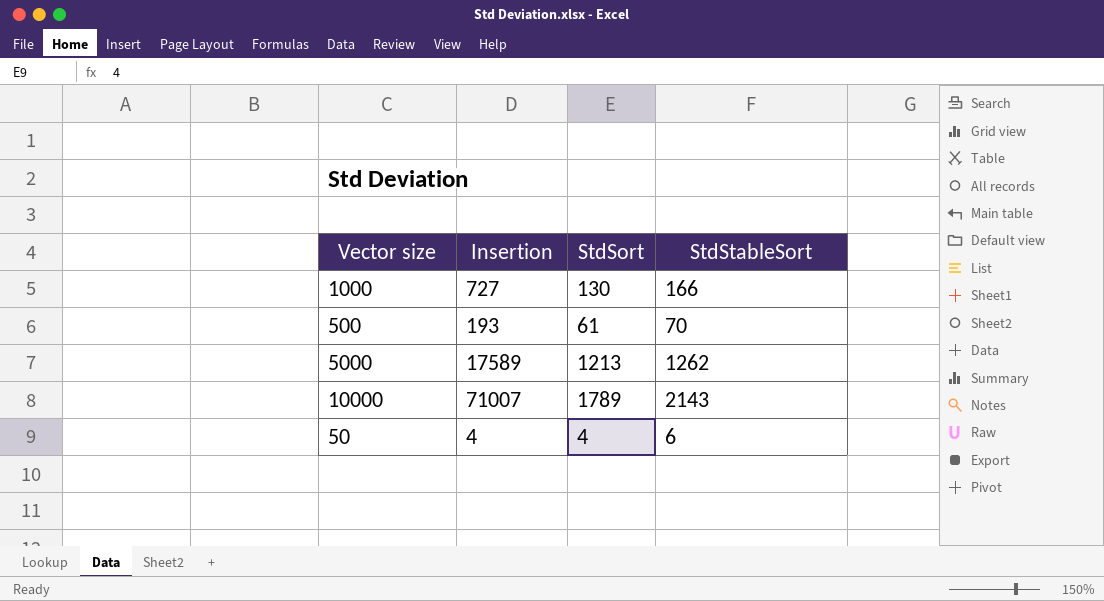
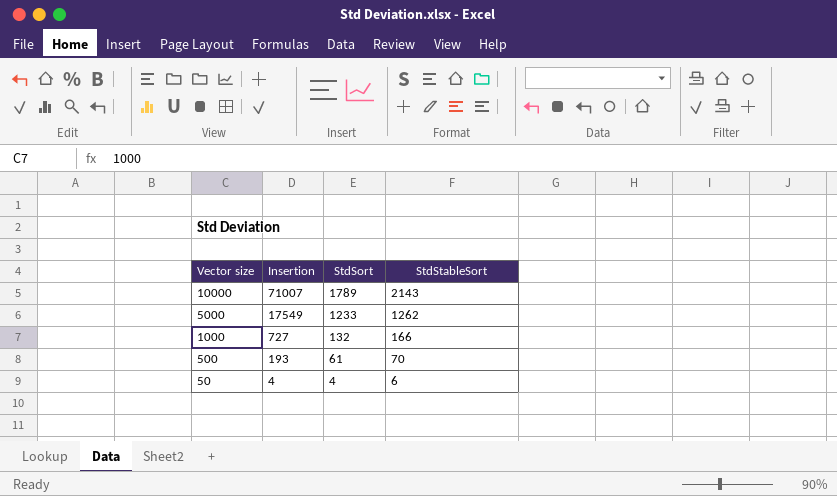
row order: none -> Vector size descending
5000 | Insertion: 17589 -> 17549
5000 | StdSort: 1213 -> 1233
1000 | StdSort: 130 -> 132

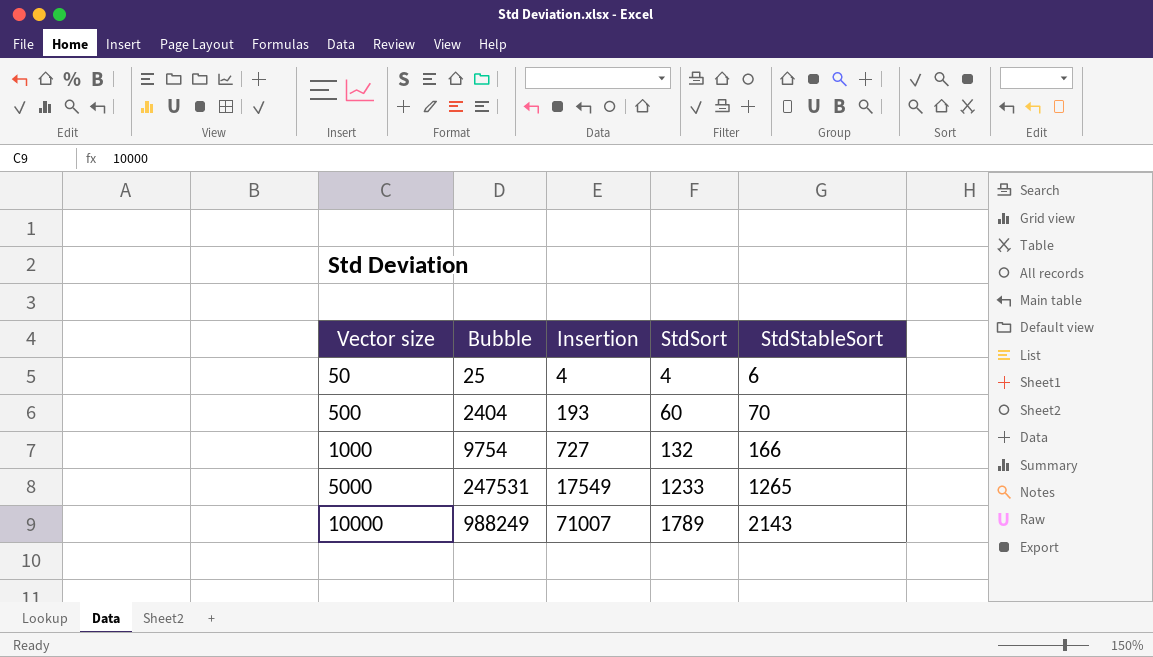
row order: Vector size descending -> Vector size ascending
column Bubble | position: none -> 2
500 | StdSort: 61 -> 60
5000 | StdStableSort: 1262 -> 1265

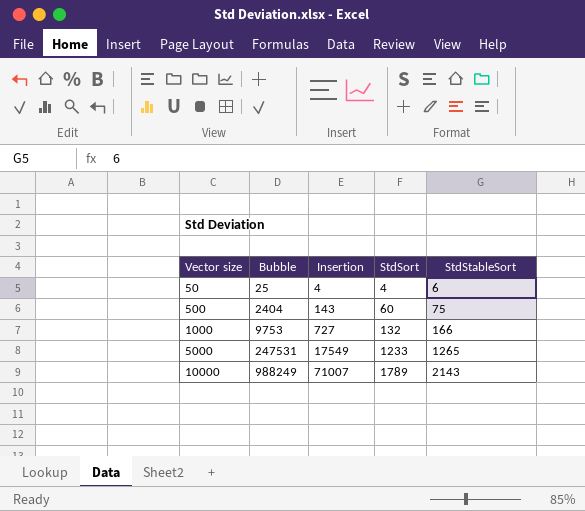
500 | Insertion: 193 -> 143
500 | StdStableSort: 70 -> 75
1000 | Bubble: 9754 -> 9753

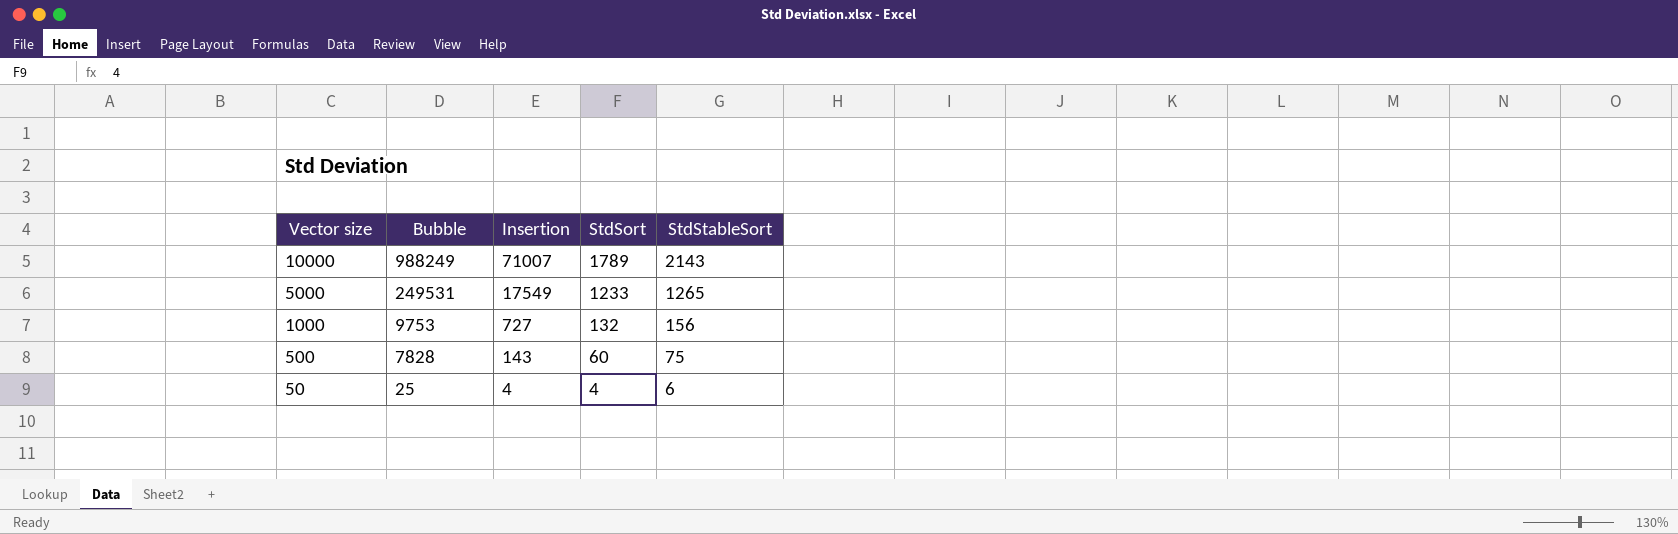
row order: Vector size ascending -> Vector size descending
5000 | Bubble: 247531 -> 249531
1000 | StdStableSort: 166 -> 156
500 | Bubble: 2404 -> 7828

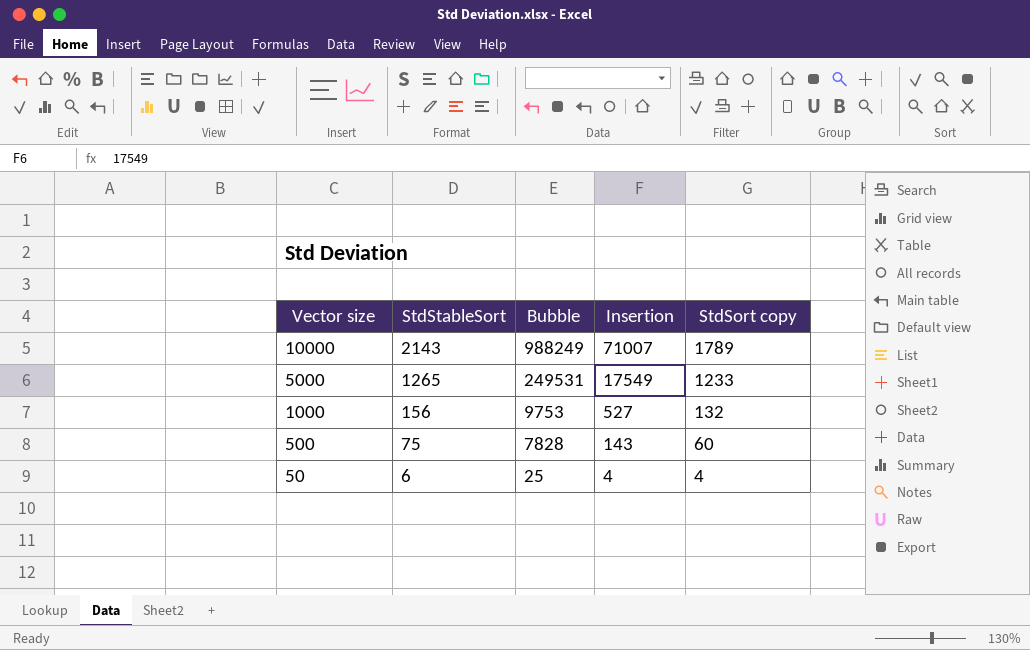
column StdStableSort | position: 5 -> 2
column name: StdSort -> StdSort copy
1000 | Insertion: 727 -> 527

